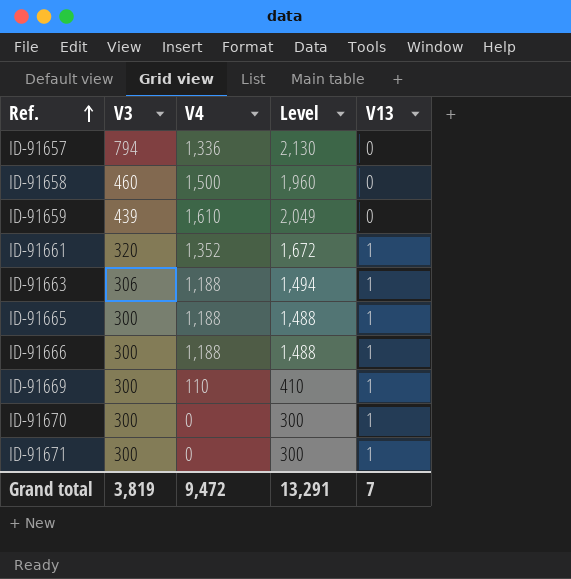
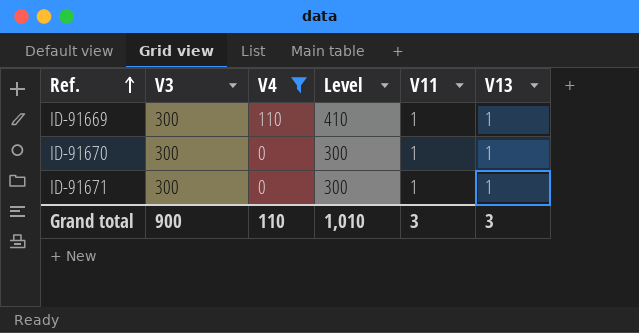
filter: none -> V4 <= 110
column V11 | position: none -> 5
Grand total | V3: 3,819 -> 900
Grand total | V4: 9,472 -> 110
Grand total | Level: 13,291 -> 1,010
Grand total | V13: 7 -> 3

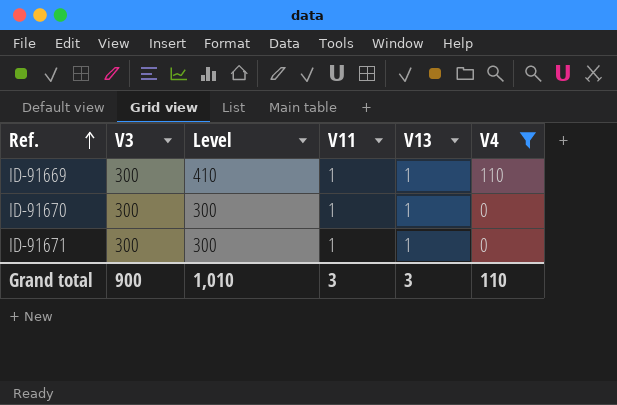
column V4 | position: 3 -> 6

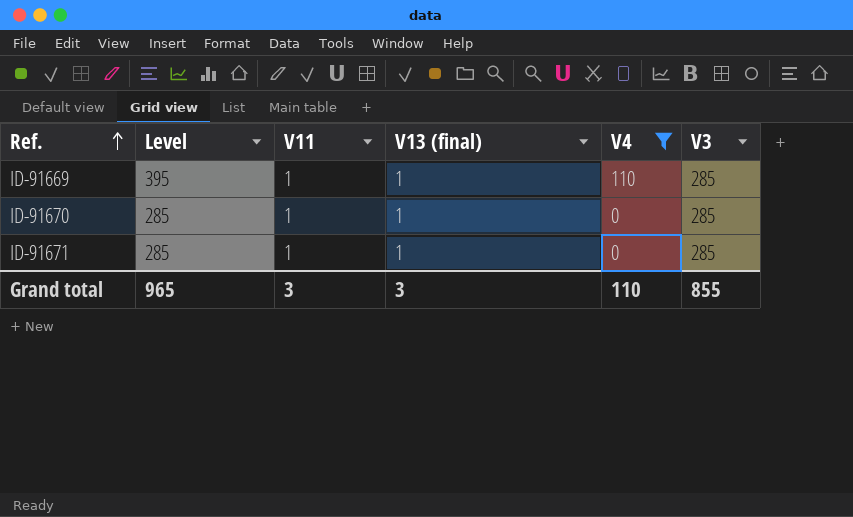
column name: V13 -> V13 (final)
column V3 | position: 2 -> 6
ID-91669 | Level: 410 -> 395
ID-91669 | V3: 300 -> 285
ID-91670 | Level: 300 -> 285
ID-91670 | V3: 300 -> 285
ID-91671 | Level: 300 -> 285
ID-91671 | V3: 300 -> 285
Grand total | Level: 1,010 -> 965
Grand total | V3: 900 -> 855

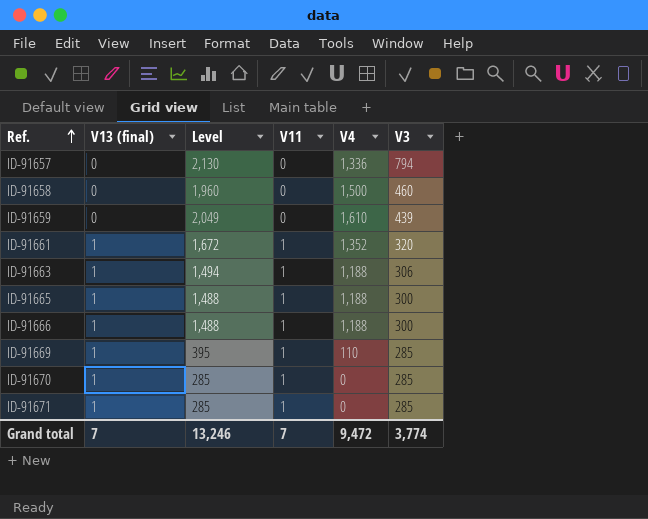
filter: V4 <= 110 -> none
column V13 (final) | position: 4 -> 2
Grand total | V13 (final): 3 -> 7
Grand total | Level: 965 -> 13,246
Grand total | V11: 3 -> 7
Grand total | V4: 110 -> 9,472
Grand total | V3: 855 -> 3,774

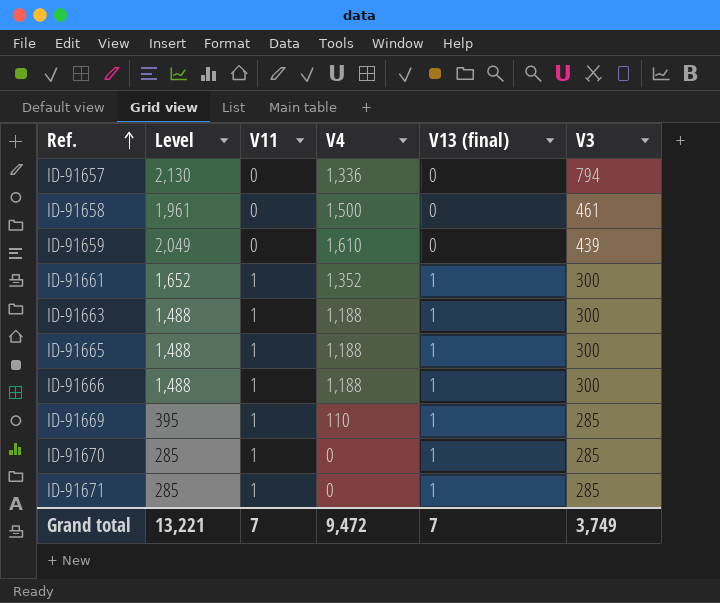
column V13 (final) | position: 2 -> 5
ID-91658 | Level: 1,960 -> 1,961
ID-91658 | V3: 460 -> 461
ID-91661 | Level: 1,672 -> 1,652
ID-91661 | V3: 320 -> 300
ID-91663 | Level: 1,494 -> 1,488
ID-91663 | V3: 306 -> 300
Grand total | Level: 13,246 -> 13,221
Grand total | V3: 3,774 -> 3,749

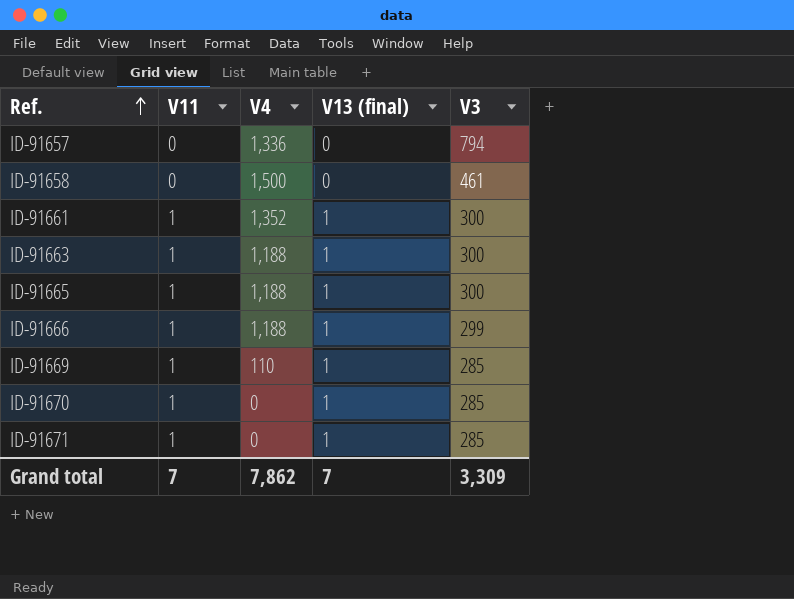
column Level | formula: [V4] + [V3] -> none
row ID-91659: 2,049 | 0 | 1,610 | 0 | 439 -> none
ID-91666 | V3: 300 -> 299
Grand total | V4: 9,472 -> 7,862
Grand total | V3: 3,749 -> 3,309

